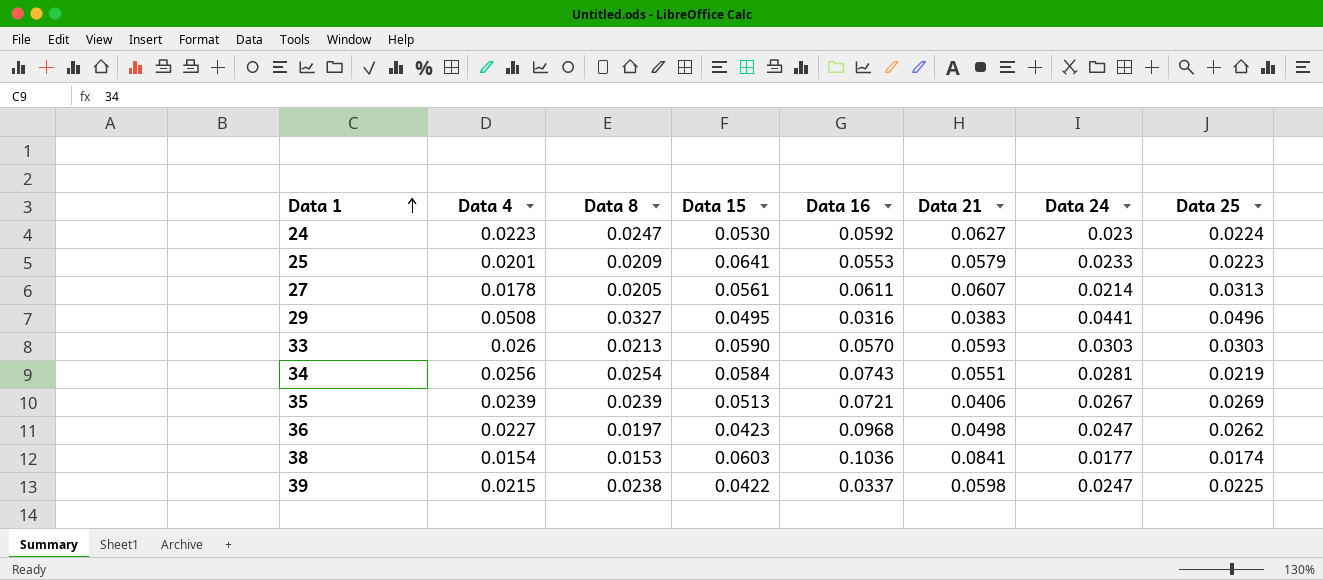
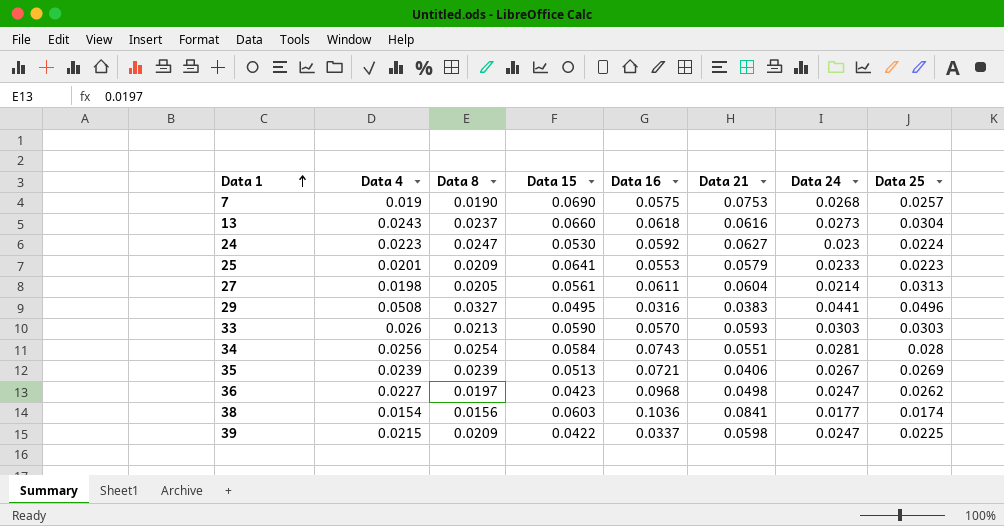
row 7: none -> 0.019 | 0.0190 | 0.0690 | 0.0575 | 0.0753 | 0.0268 | 0.0257
row 13: none -> 0.0243 | 0.0237 | 0.0660 | 0.0618 | 0.0616 | 0.0273 | 0.0304
27 | Data 4: 0.0178 -> 0.0198
27 | Data 21: 0.0607 -> 0.0604
34 | Data 25: 0.0219 -> 0.028
38 | Data 8: 0.0153 -> 0.0156
39 | Data 8: 0.0238 -> 0.0209

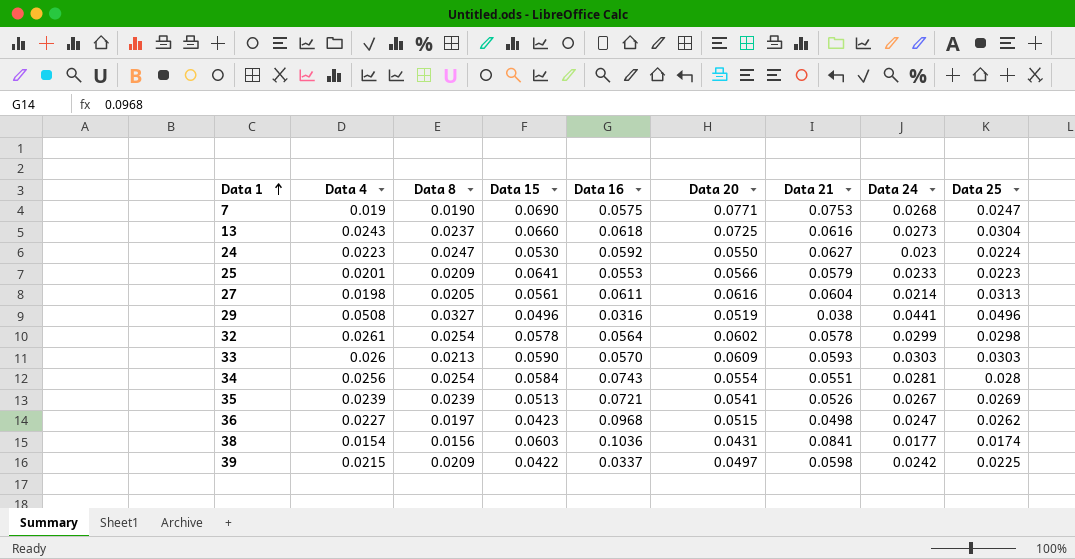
column Data 20 | position: none -> 6
7 | Data 25: 0.0257 -> 0.0247
29 | Data 15: 0.0495 -> 0.0496
29 | Data 21: 0.0383 -> 0.038
row 32: none -> 0.0261 | 0.0254 | 0.0578 | 0.0564 | 0.0602 | 0.0578 | 0.0299 | 0.0298
35 | Data 21: 0.0406 -> 0.0526
39 | Data 24: 0.0247 -> 0.0242

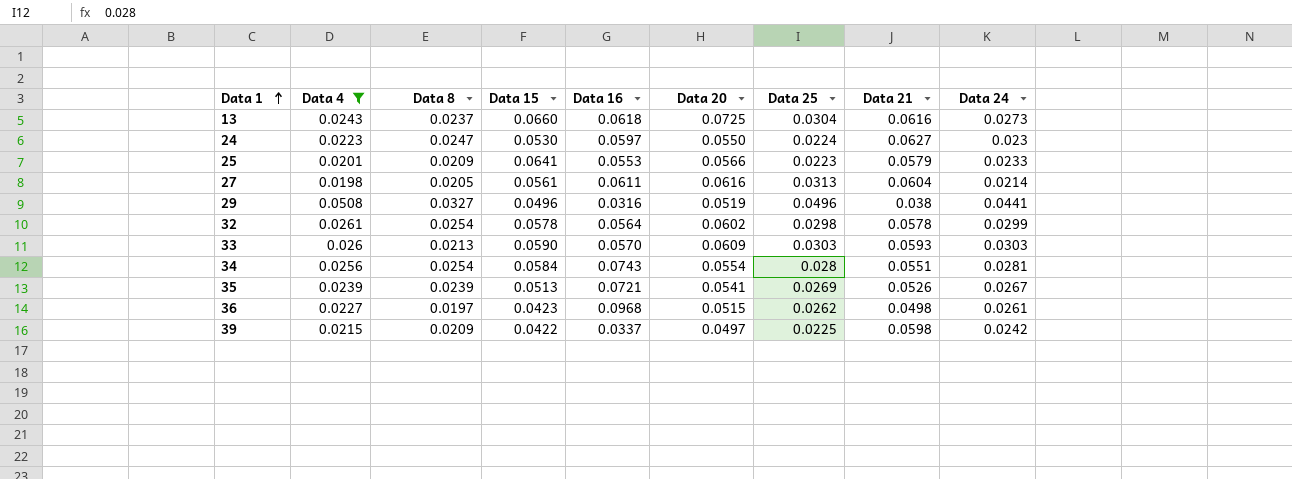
filter: none -> Data 4 >= 0.0198
column Data 25 | position: 9 -> 7
24 | Data 16: 0.0592 -> 0.0597
36 | Data 24: 0.0247 -> 0.0261

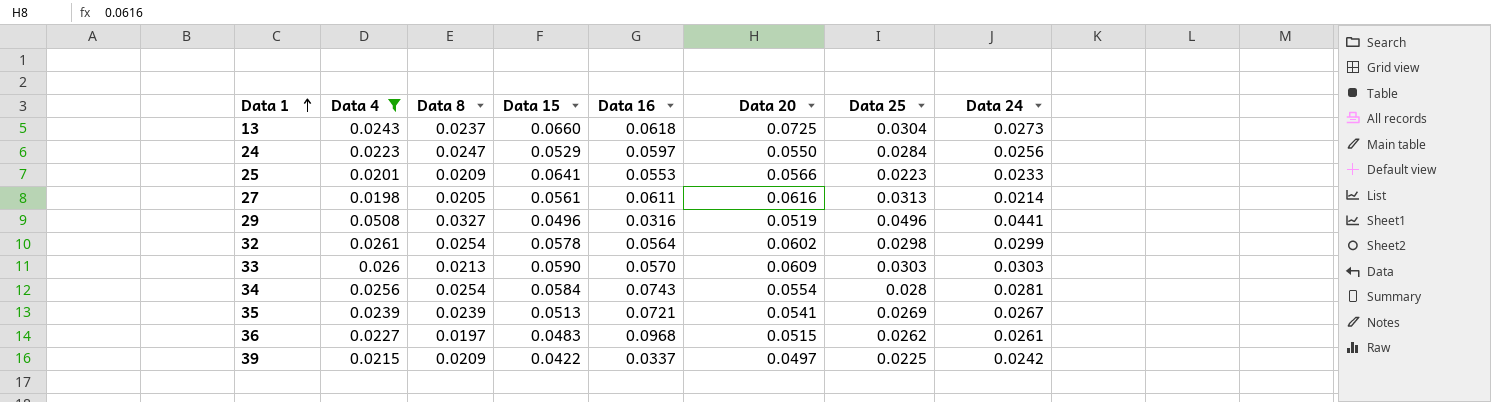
column Data 21 | position: 8 -> none
24 | Data 15: 0.0530 -> 0.0529
24 | Data 25: 0.0224 -> 0.0284
24 | Data 24: 0.023 -> 0.0256
36 | Data 15: 0.0423 -> 0.0483

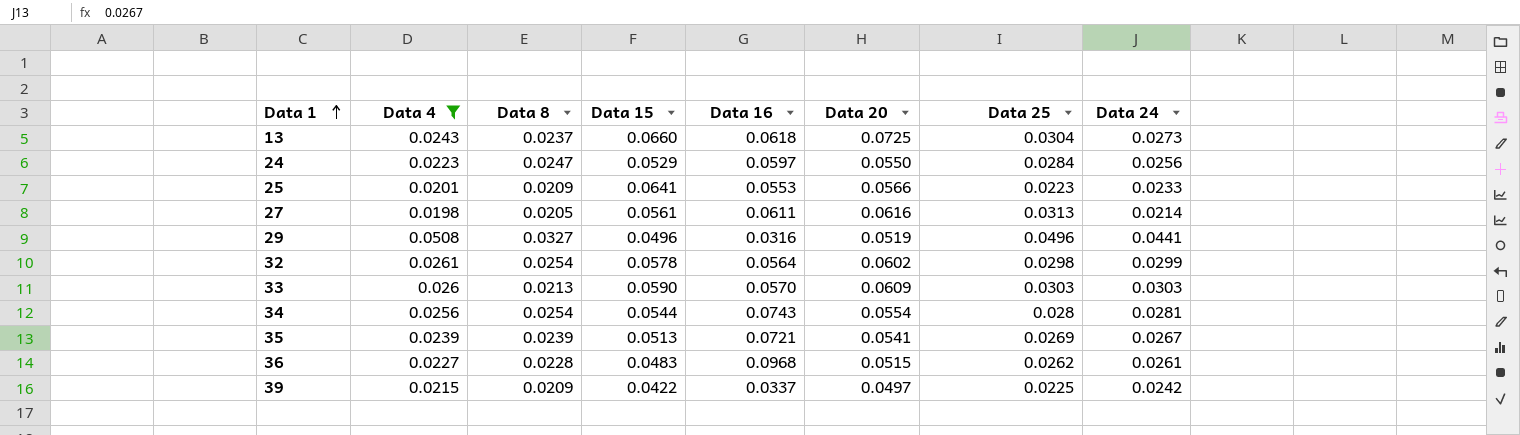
34 | Data 15: 0.0584 -> 0.0544
36 | Data 8: 0.0197 -> 0.0228

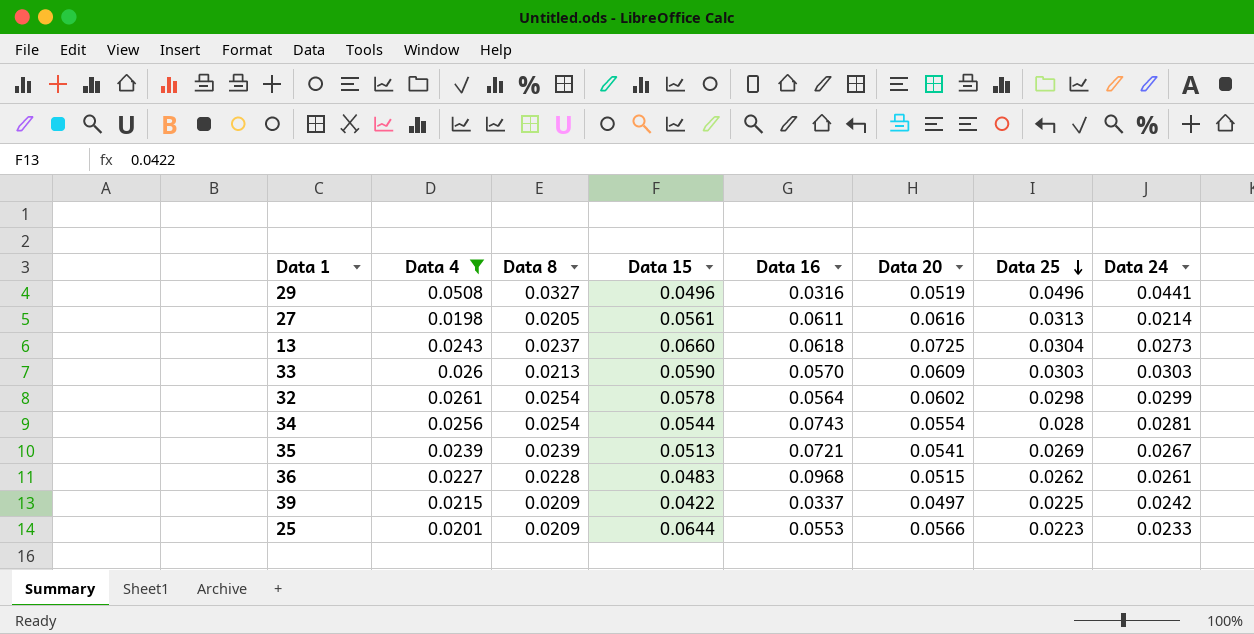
row order: Data 1 ascending -> Data 25 descending
row 24: 0.0223 | 0.0247 | 0.0529 | 0.0597 | 0.0550 | 0.0284 | 0.0256 -> none
25 | Data 15: 0.0641 -> 0.0644

